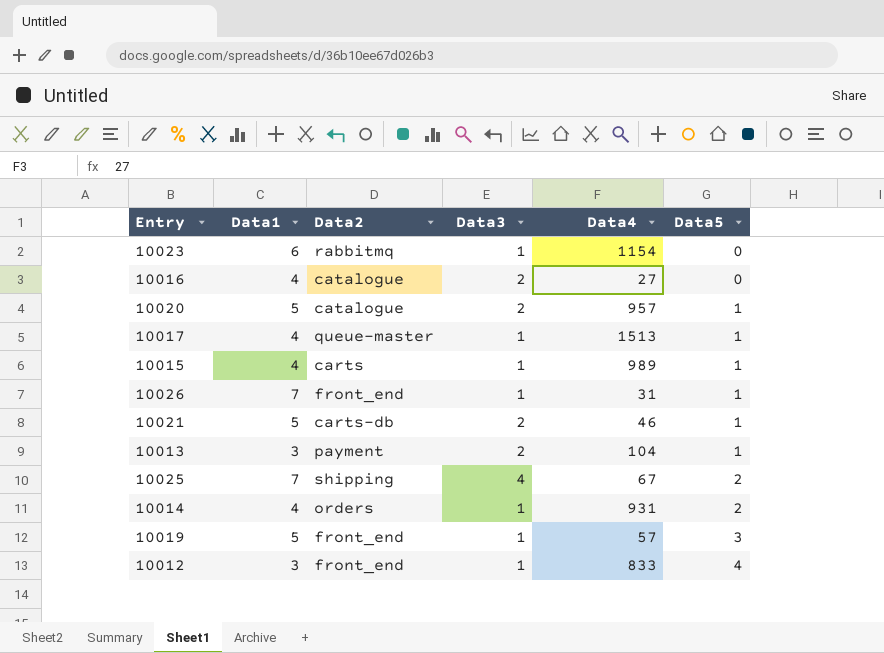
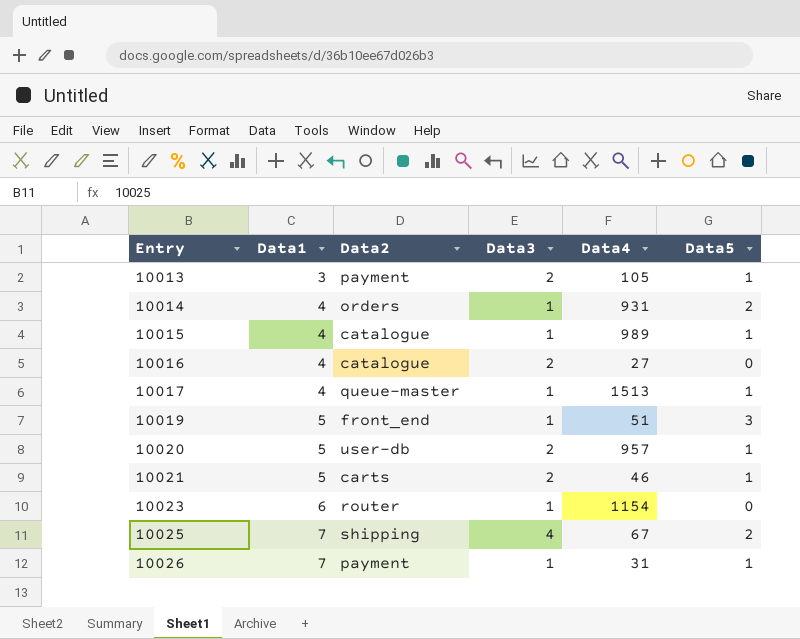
row order: Data5 ascending -> Entry ascending
row 10012: 3 | front_end | 1 | 833 | 4 -> none
10013 | Data4: 104 -> 105
10015 | Data2: carts -> catalogue
10019 | Data4: 57 -> 51
10020 | Data2: catalogue -> user-db
10021 | Data2: carts-db -> carts
10023 | Data2: rabbitmq -> router
10026 | Data2: front_end -> payment

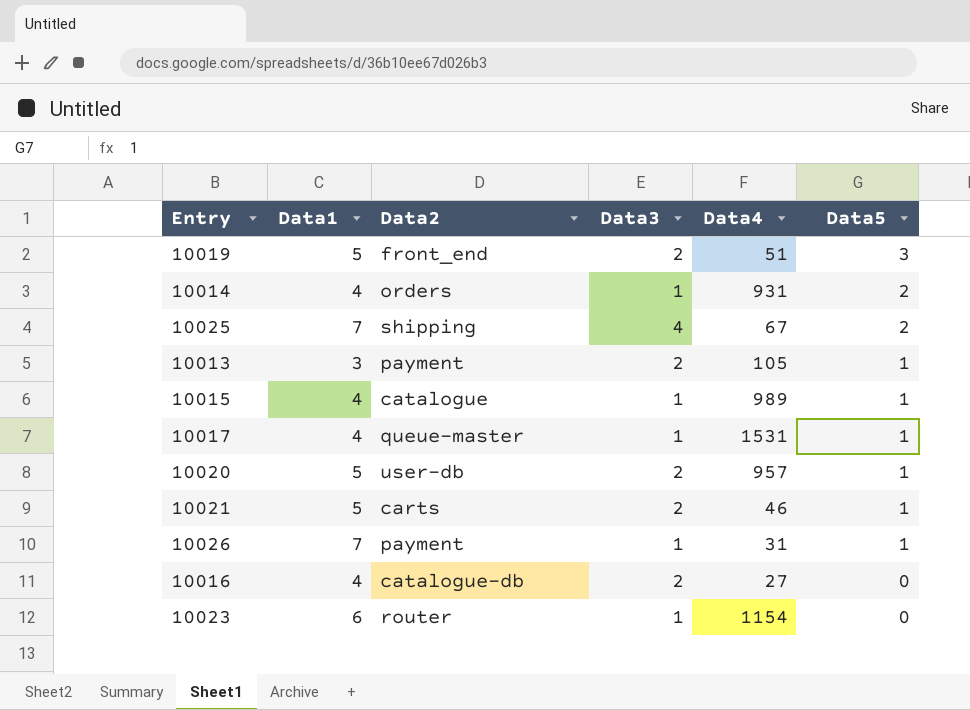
row order: Entry ascending -> Data5 descending
10019 | Data3: 1 -> 2
10017 | Data4: 1513 -> 1531
10016 | Data2: catalogue -> catalogue-db

